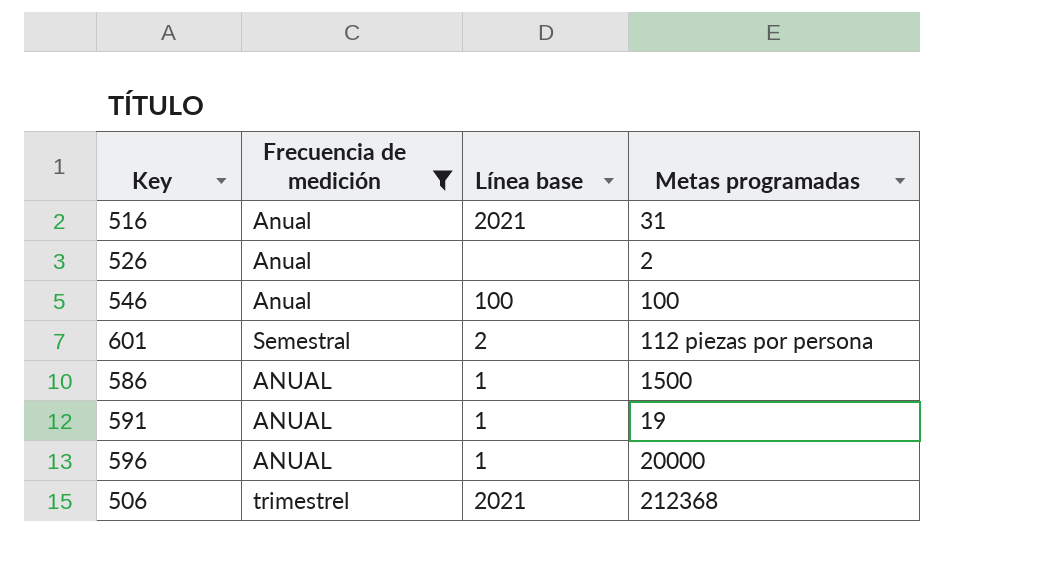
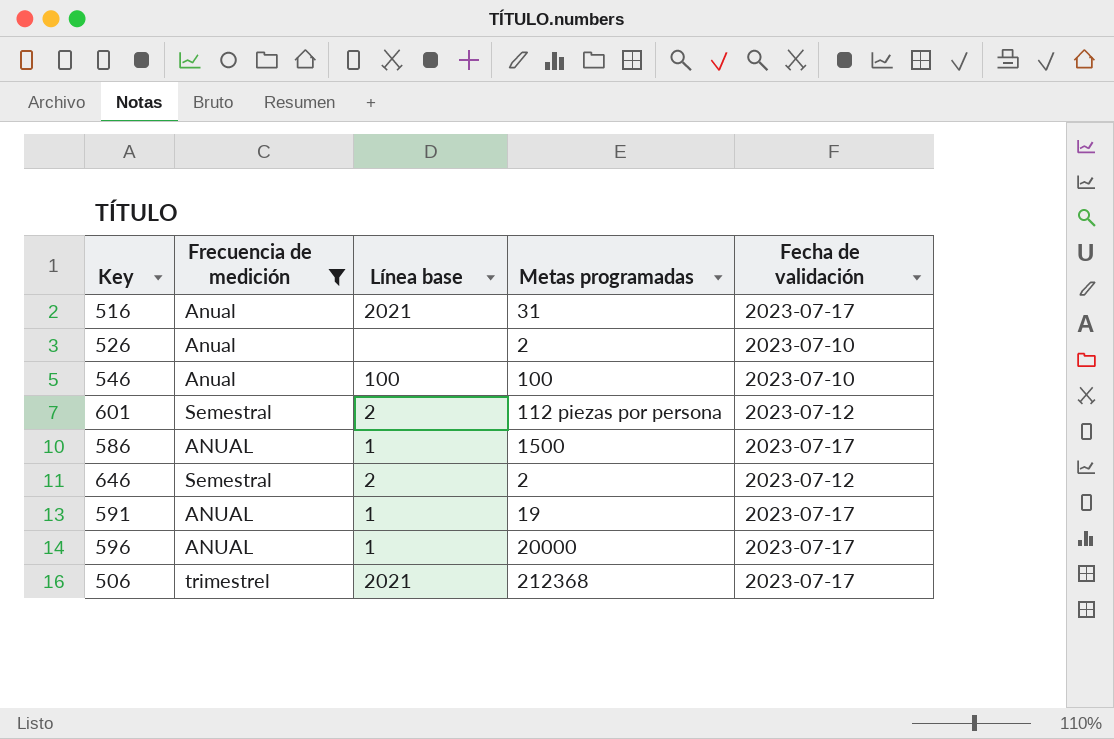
column Fecha de validación | position: none -> 5
row 646: none -> Semestral | 2 | 2 | 2023-07-12

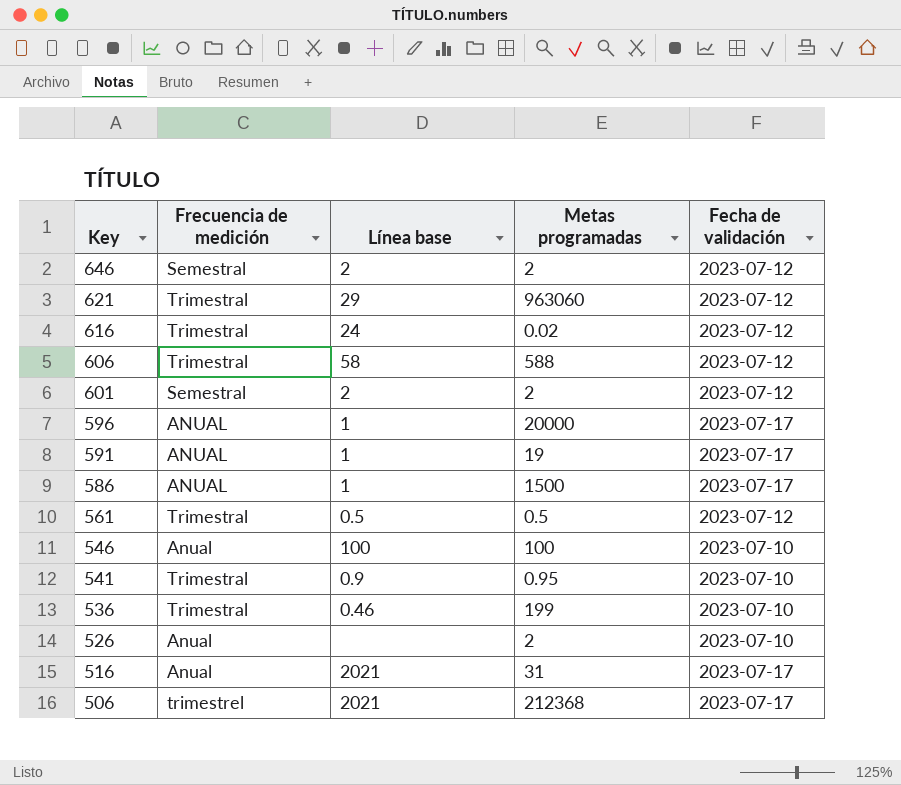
filter: Frecuencia de medición != Trimestral -> none
row order: none -> Key descending
601 | Metas programadas: 112 piezas por persona -> 2

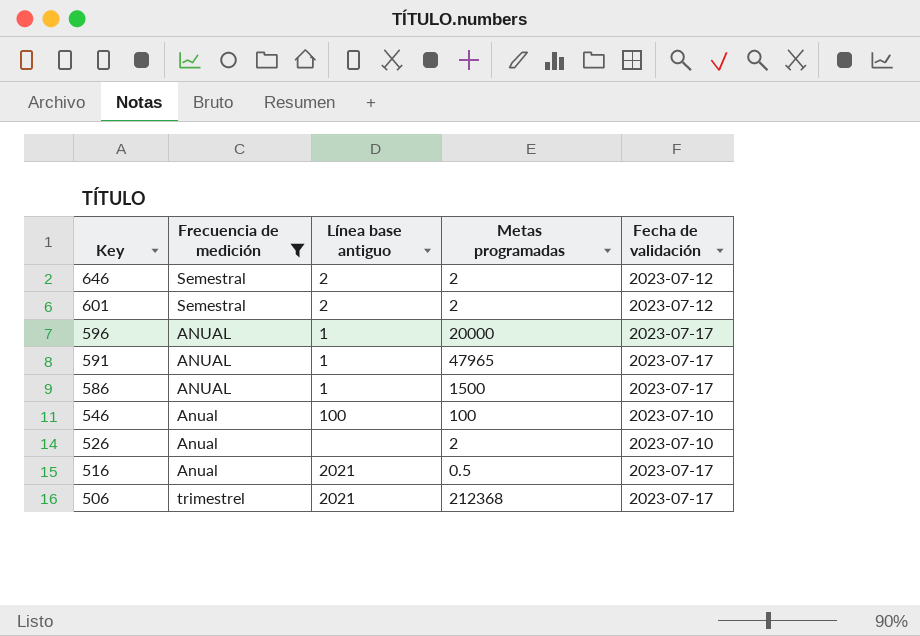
filter: none -> Frecuencia de medición != Trimestral
column name: Línea base -> Línea base antiguo
591 | Metas programadas: 19 -> 47965
516 | Metas programadas: 31 -> 0.5

